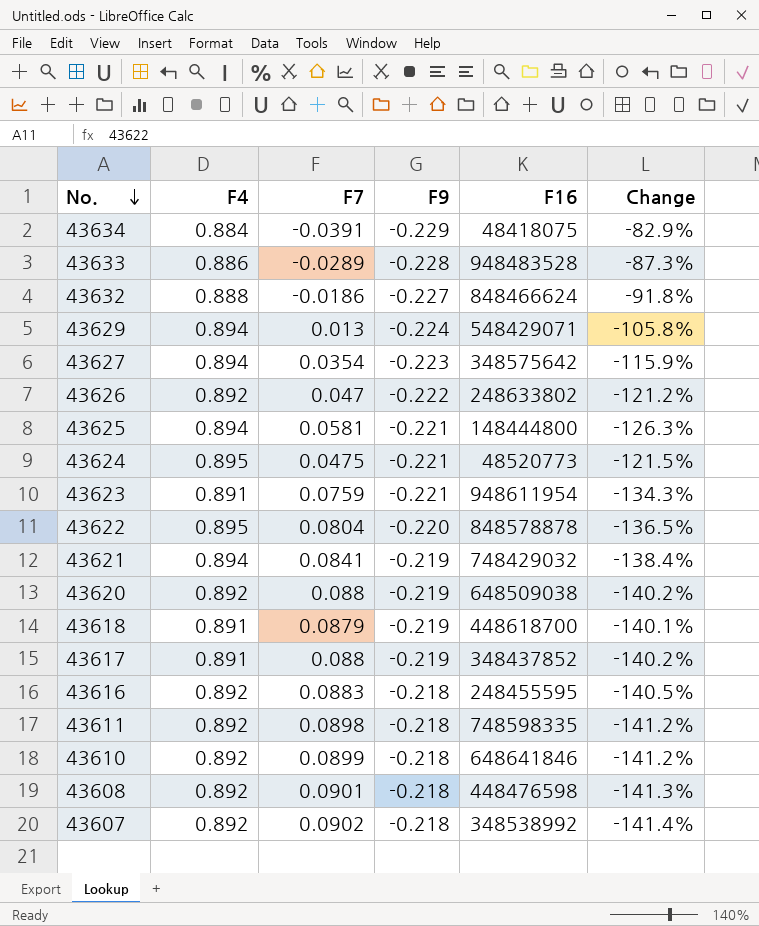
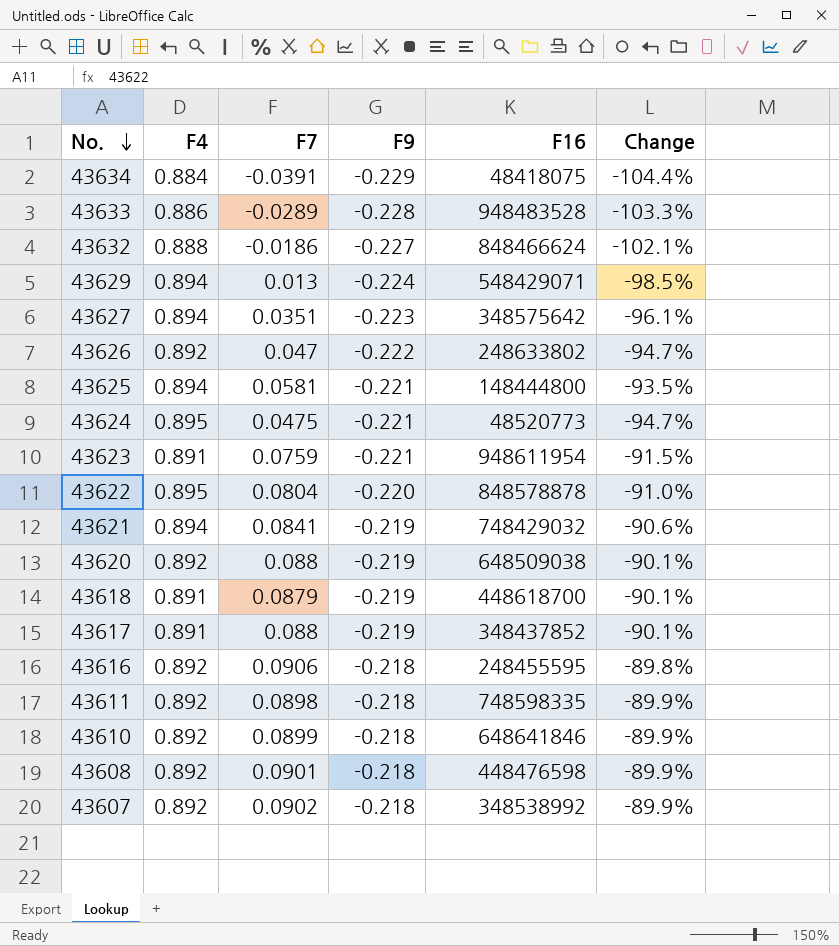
column Change | formula: ([F7] - [F9]) / [F9] -> ([F7] - [F4]) / [F4]
43627 | F7: 0.0354 -> 0.0351
43616 | F7: 0.0883 -> 0.0906

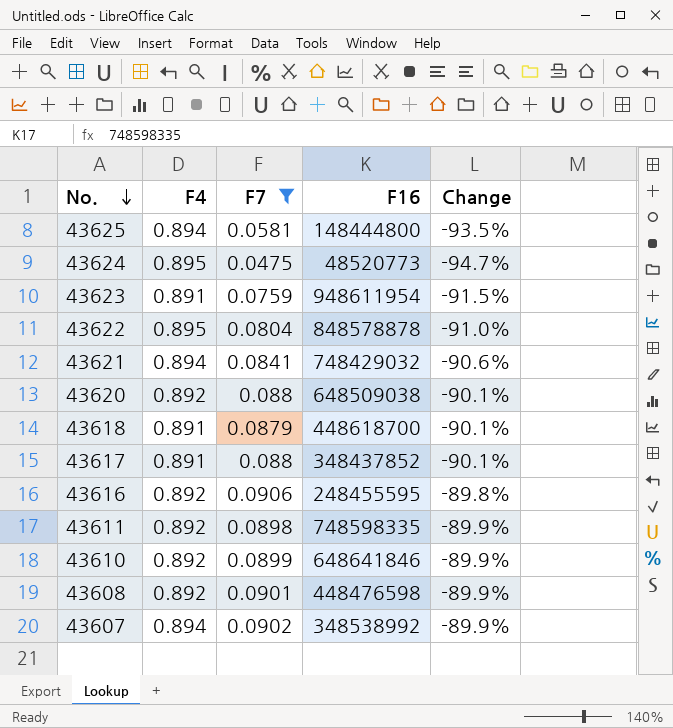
filter: none -> F7 >= 0.0475
column F9 | position: 4 -> none
43607 | F4: 0.892 -> 0.894

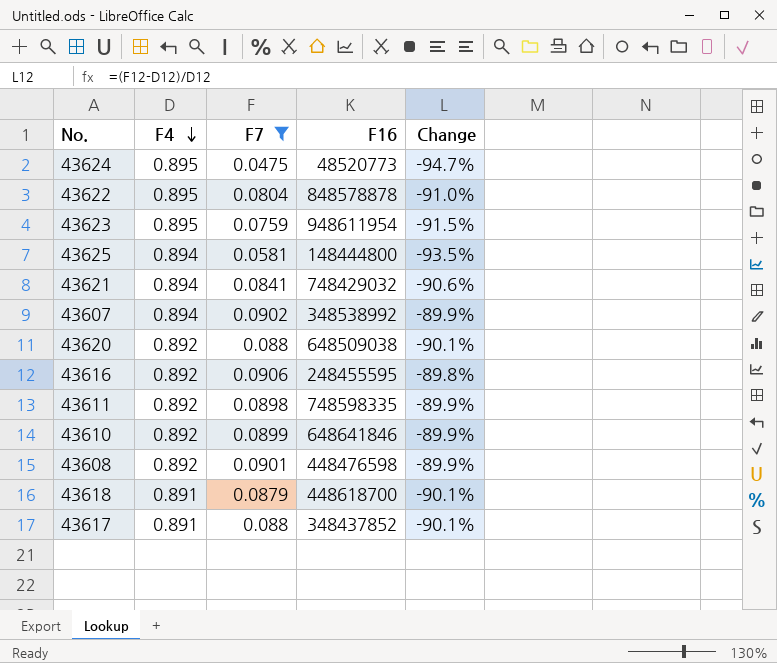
row order: No. descending -> F4 descending
43623 | F4: 0.891 -> 0.895

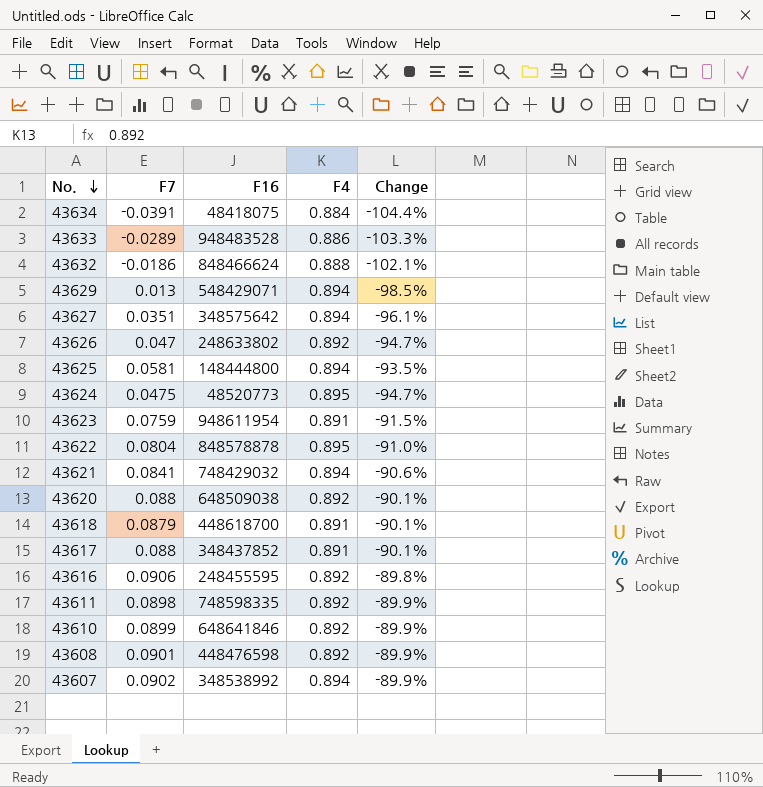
filter: F7 >= 0.0475 -> none
row order: F4 descending -> No. descending
column F4 | position: 2 -> 4
43623 | F4: 0.895 -> 0.891

